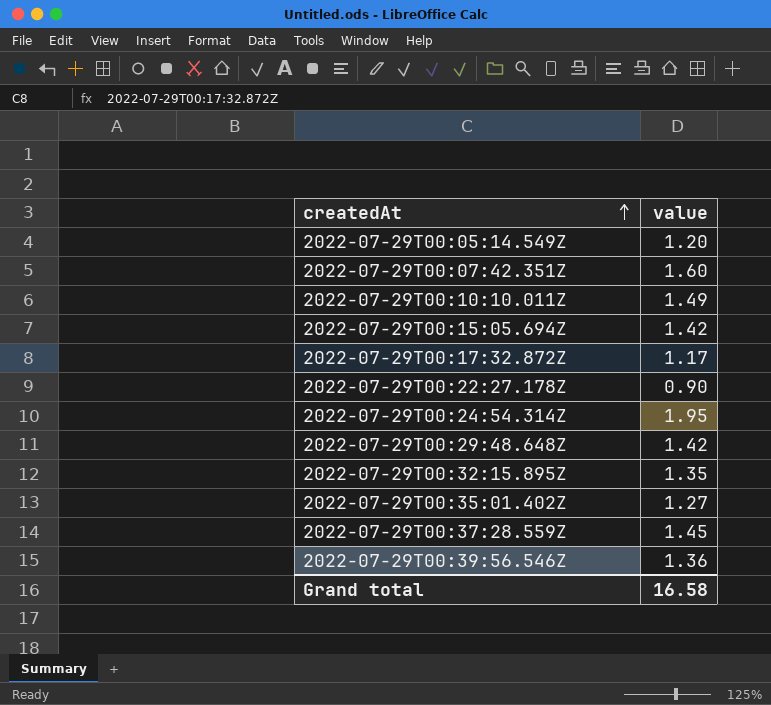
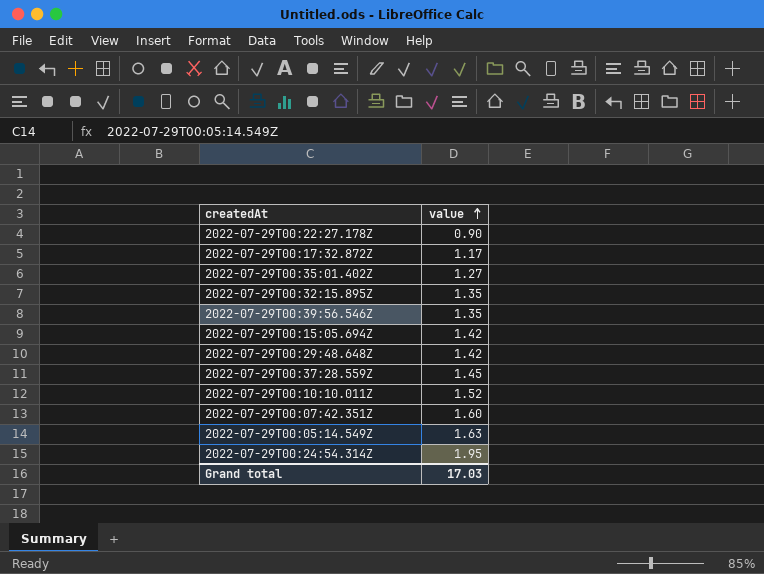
row order: createdAt ascending -> value ascending
2022-07-29T00:39:56.546Z | value: 1.36 -> 1.35
2022-07-29T00:10:10.011Z | value: 1.49 -> 1.52
2022-07-29T00:05:14.549Z | value: 1.20 -> 1.63
Grand total | value: 16.58 -> 17.03

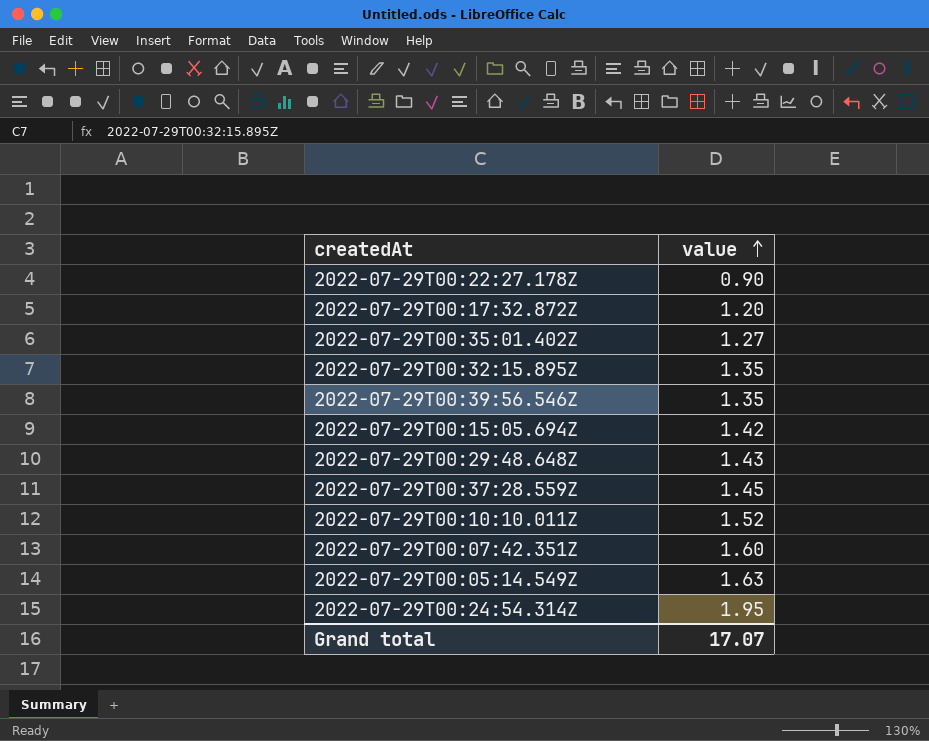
2022-07-29T00:17:32.872Z | value: 1.17 -> 1.20
2022-07-29T00:29:48.648Z | value: 1.42 -> 1.43
Grand total | value: 17.03 -> 17.07

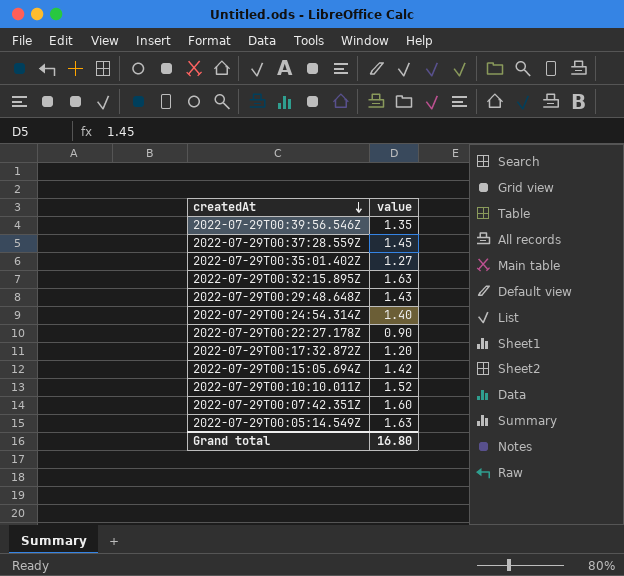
row order: value ascending -> createdAt descending
2022-07-29T00:32:15.895Z | value: 1.35 -> 1.63
2022-07-29T00:24:54.314Z | value: 1.95 -> 1.40
Grand total | value: 17.07 -> 16.80

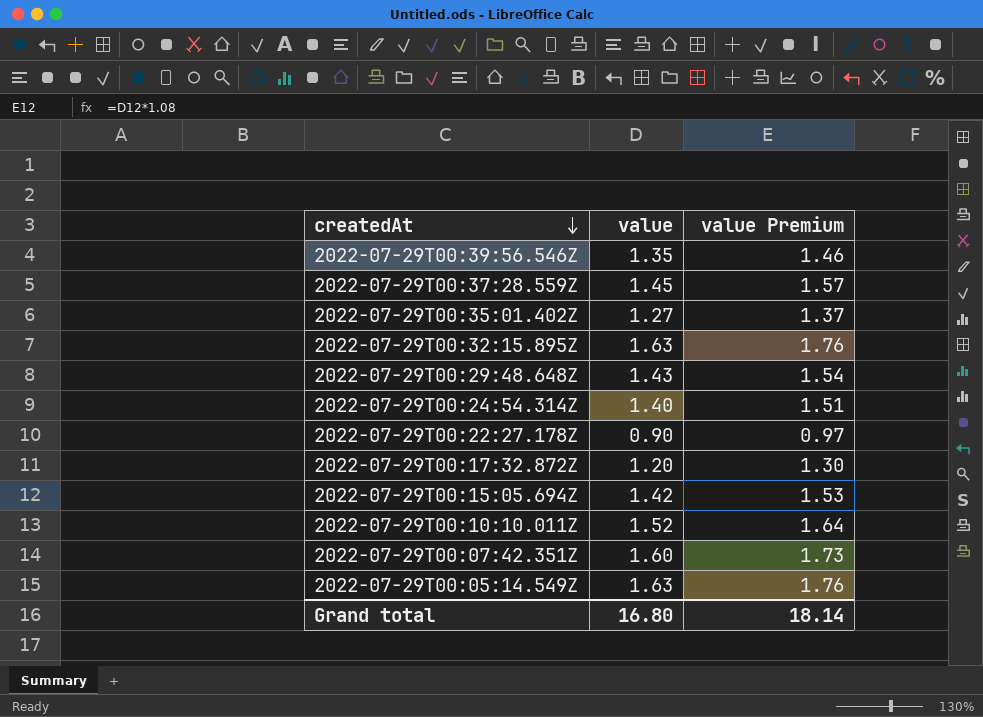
column value Premium | formula: none -> [value] * 1.08

